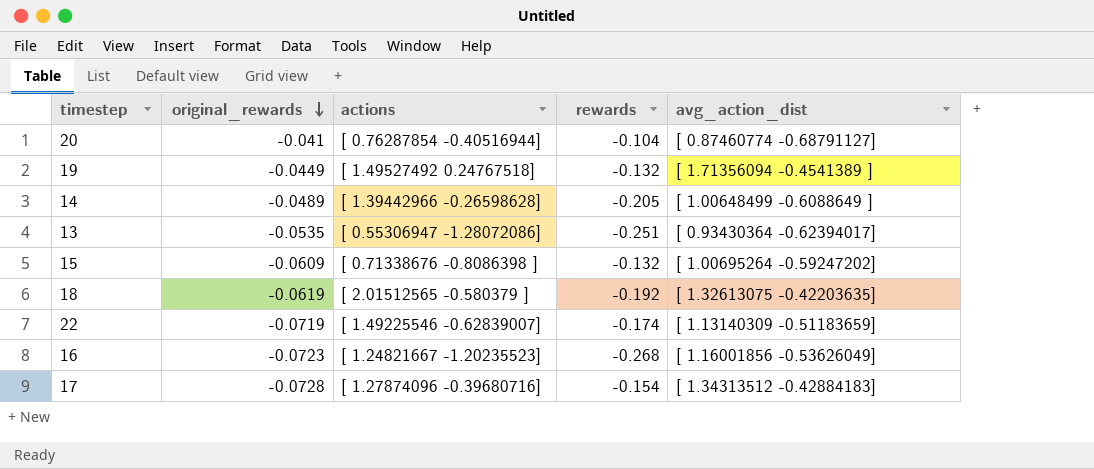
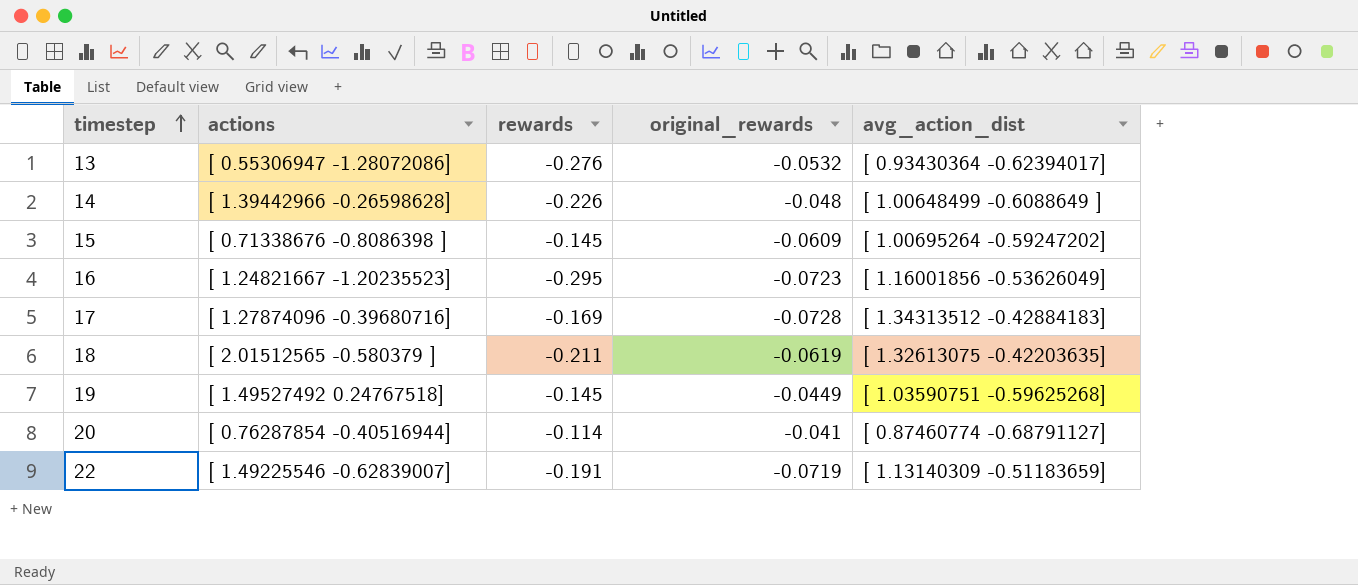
row order: original_rewards descending -> timestep ascending
column original_rewards | position: 2 -> 4
13 | rewards: -0.251 -> -0.276
13 | original_rewards: -0.0535 -> -0.0532
14 | rewards: -0.205 -> -0.226
14 | original_rewards: -0.0489 -> -0.048
15 | rewards: -0.132 -> -0.145
16 | rewards: -0.268 -> -0.295
17 | rewards: -0.154 -> -0.169
18 | rewards: -0.192 -> -0.211
19 | rewards: -0.132 -> -0.145
19 | avg_action_dist: [ 1.71356094 -0.4541389 ] -> [ 1.03590751 -0.59625268]
20 | rewards: -0.104 -> -0.114
22 | rewards: -0.174 -> -0.191

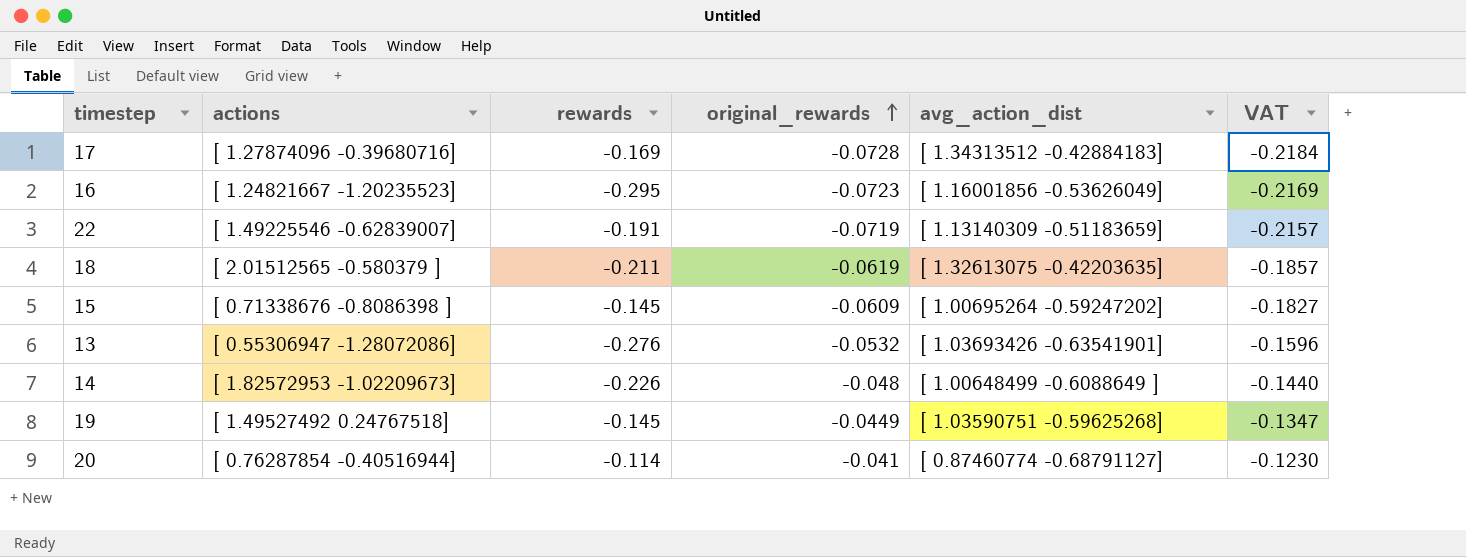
row order: timestep ascending -> original_rewards ascending
column VAT | formula: none -> [original_rewards] * 3
13 | avg_action_dist: [ 0.93430364 -0.62394017] -> [ 1.03693426 -0.63541901]
14 | actions: [ 1.39442966 -0.26598628] -> [ 1.82572953 -1.02209673]

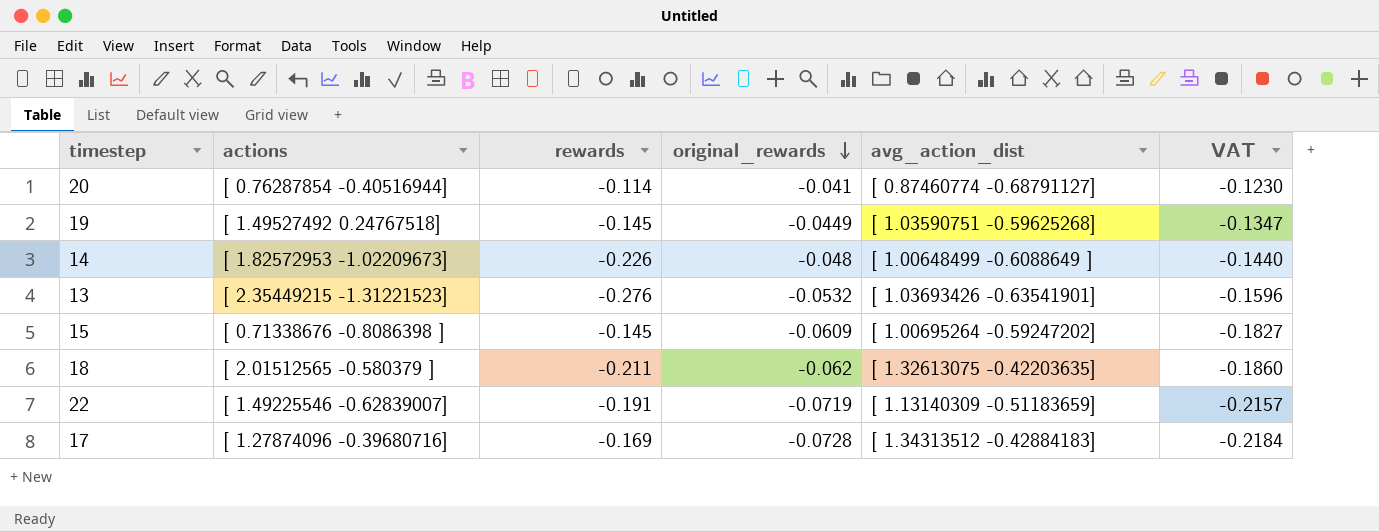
row order: original_rewards ascending -> original_rewards descending
row 16: [ 1.24821667 -1.20235523] | -0.295 | -0.0723 | [ 1.16001856 -0.53626049] | -0.2169 -> none
13 | actions: [ 0.55306947 -1.28072086] -> [ 2.35449215 -1.31221523]
18 | original_rewards: -0.0619 -> -0.062
18 | VAT: -0.1857 -> -0.1860

